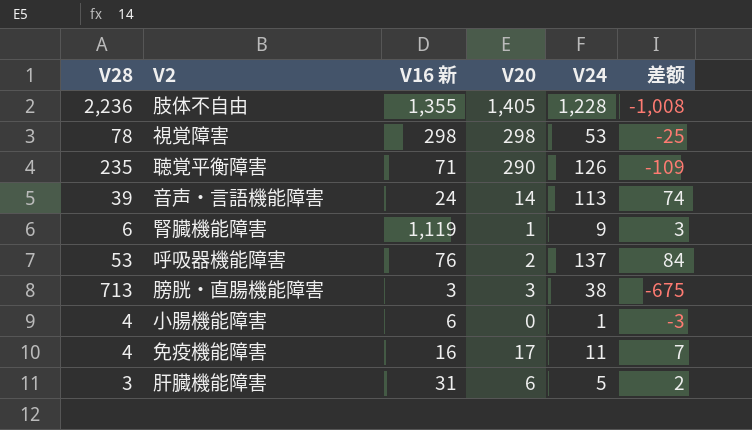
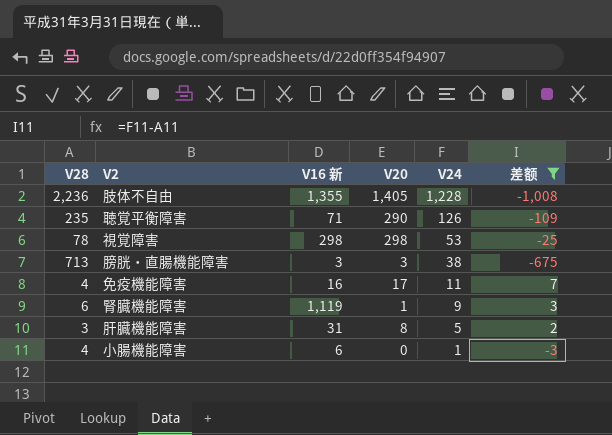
filter: none -> 差额 <= 7
row order: none -> V24 descending
肝臓機能障害 | V20: 6 -> 8

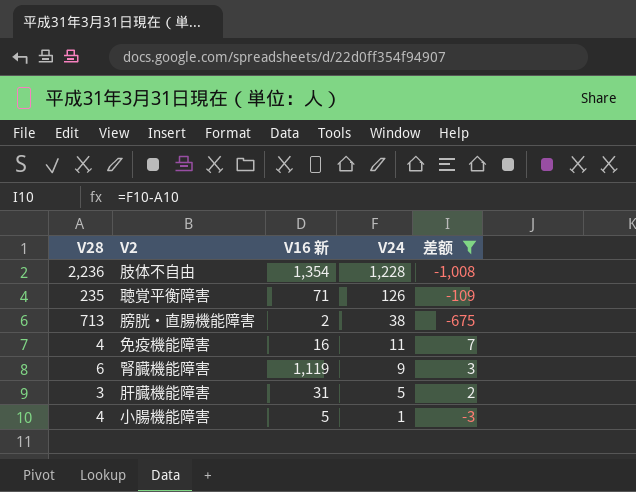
column V20 | position: 4 -> none
row 視覚障害: 78 | 298 | 298 | 53 | -25 -> none
肢体不自由 | V16 新: 1,355 -> 1,354
膀胱・直腸機能障害 | V16 新: 3 -> 2
小腸機能障害 | V16 新: 6 -> 5

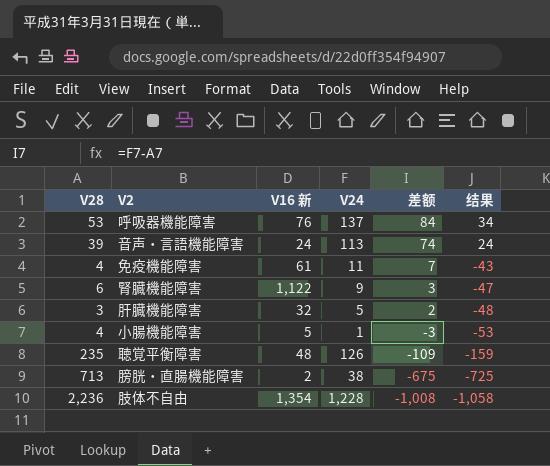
filter: 差额 <= 7 -> none
row order: V24 descending -> 差额 descending
column 结果 | formula: none -> [差额] - 50
免疫機能障害 | V16 新: 16 -> 61
腎臓機能障害 | V16 新: 1,119 -> 1,122
肝臓機能障害 | V16 新: 31 -> 32
聴覚平衡障害 | V16 新: 71 -> 48

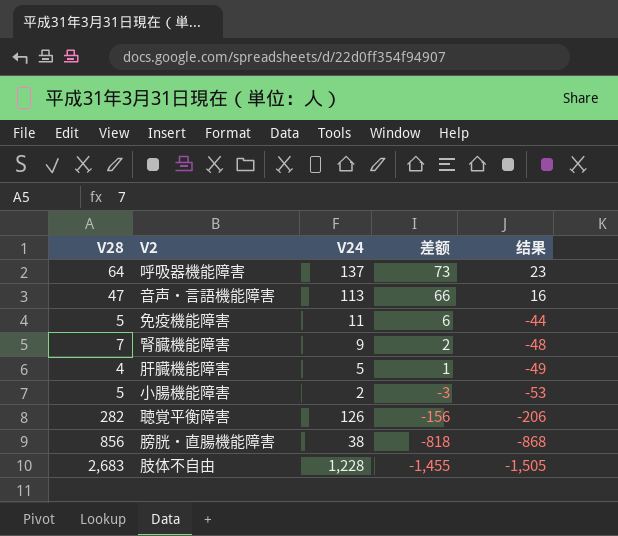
column V16 新 | position: 3 -> none
呼吸器機能障害 | V28: 53 -> 64
呼吸器機能障害 | 差额: 84 -> 73
呼吸器機能障害 | 结果: 34 -> 23
音声・言語機能障害 | V28: 39 -> 47
音声・言語機能障害 | 差额: 74 -> 66
音声・言語機能障害 | 结果: 24 -> 16
免疫機能障害 | V28: 4 -> 5
免疫機能障害 | 差额: 7 -> 6
免疫機能障害 | 结果: -43 -> -44
腎臓機能障害 | V28: 6 -> 7
腎臓機能障害 | 差额: 3 -> 2
腎臓機能障害 | 结果: -47 -> -48
肝臓機能障害 | V28: 3 -> 4
肝臓機能障害 | 差额: 2 -> 1
肝臓機能障害 | 结果: -48 -> -49
小腸機能障害 | V28: 4 -> 5
小腸機能障害 | V24: 1 -> 2
聴覚平衡障害 | V28: 235 -> 282
聴覚平衡障害 | 差额: -109 -> -156
聴覚平衡障害 | 结果: -159 -> -206
膀胱・直腸機能障害 | V28: 713 -> 856
膀胱・直腸機能障害 | 差额: -675 -> -818
膀胱・直腸機能障害 | 结果: -725 -> -868
肢体不自由 | V28: 2,236 -> 2,683
肢体不自由 | 差额: -1,008 -> -1,455
肢体不自由 | 结果: -1,058 -> -1,505

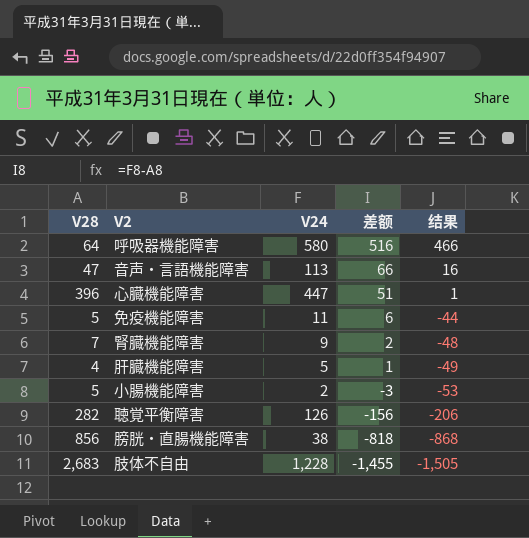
呼吸器機能障害 | V24: 137 -> 580
呼吸器機能障害 | 差额: 73 -> 516
呼吸器機能障害 | 结果: 23 -> 466
row 心臓機能障害: none -> 396 | 447 | 51 | 1

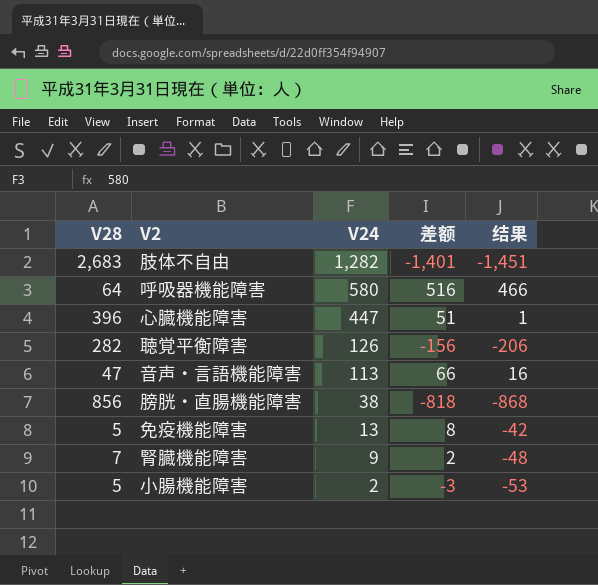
row order: 差额 descending -> V24 descending
row 肝臓機能障害: 4 | 5 | 1 | -49 -> none
肢体不自由 | V24: 1,228 -> 1,282
肢体不自由 | 差额: -1,455 -> -1,401
肢体不自由 | 结果: -1,505 -> -1,451
免疫機能障害 | V24: 11 -> 13
免疫機能障害 | 差额: 6 -> 8
免疫機能障害 | 结果: -44 -> -42

